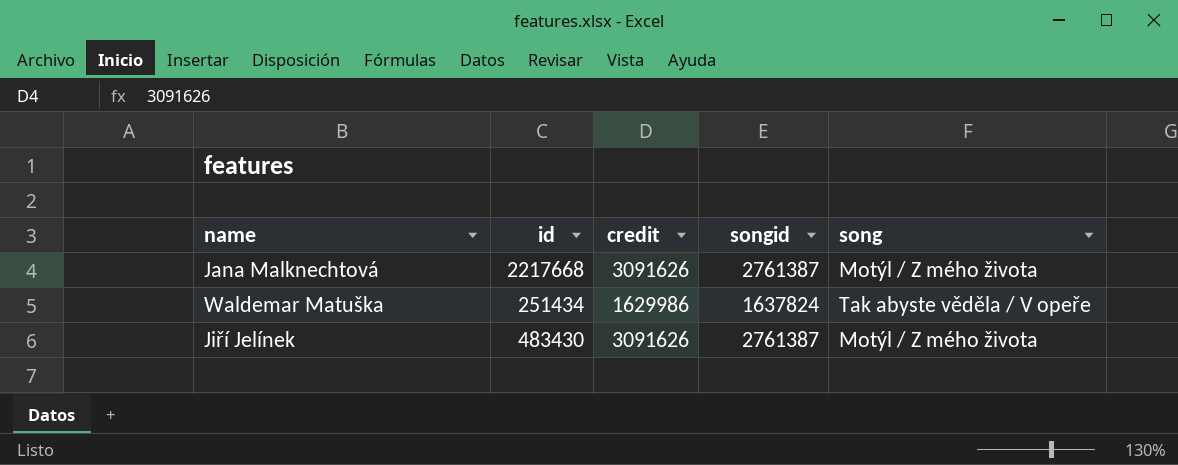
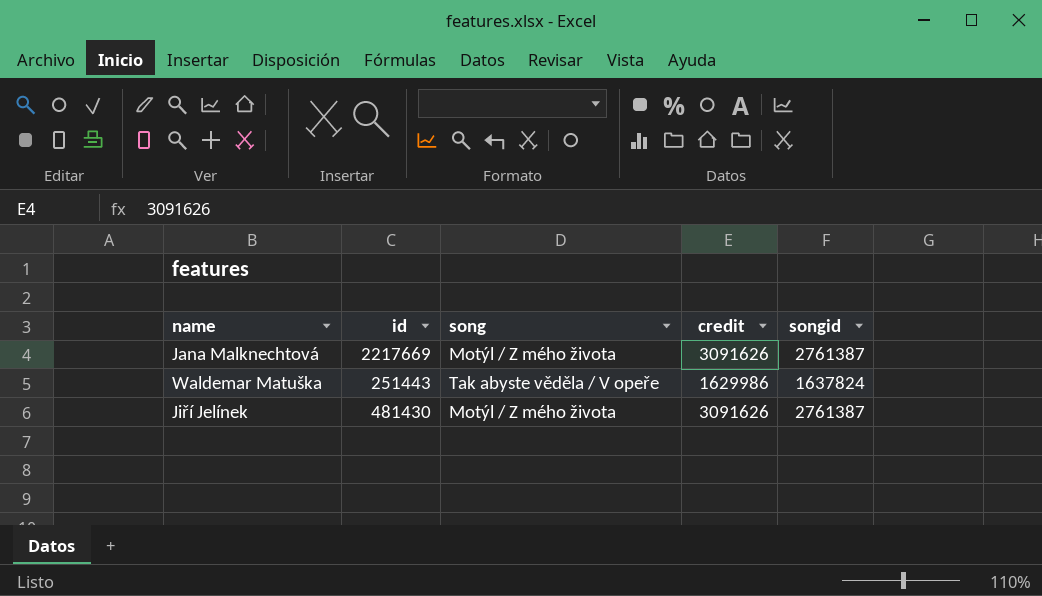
column song | position: 5 -> 3
Jana Malknechtová | id: 2217668 -> 2217669
Waldemar Matuška | id: 251434 -> 251443
Jiří Jelínek | id: 483430 -> 481430

